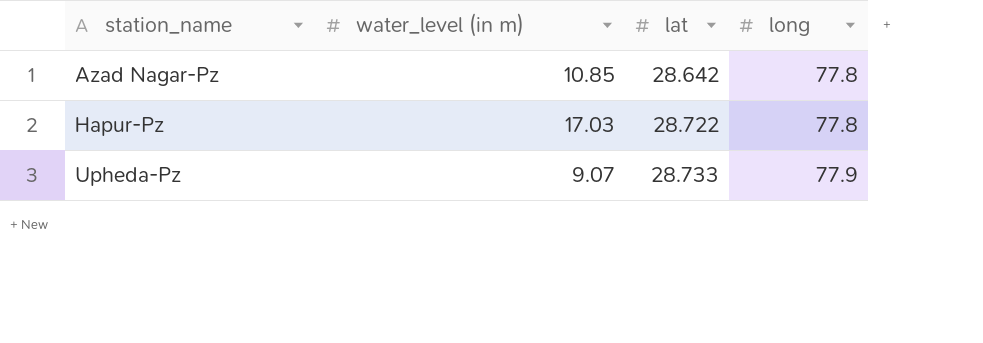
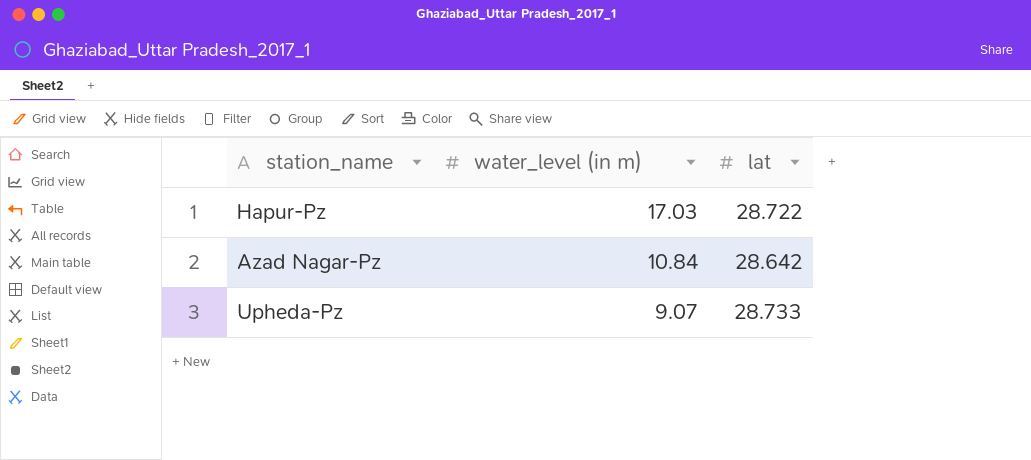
row order: station_name ascending -> water_level (in m) descending
column long | position: 4 -> none
Azad Nagar-Pz | water_level (in m): 10.85 -> 10.84

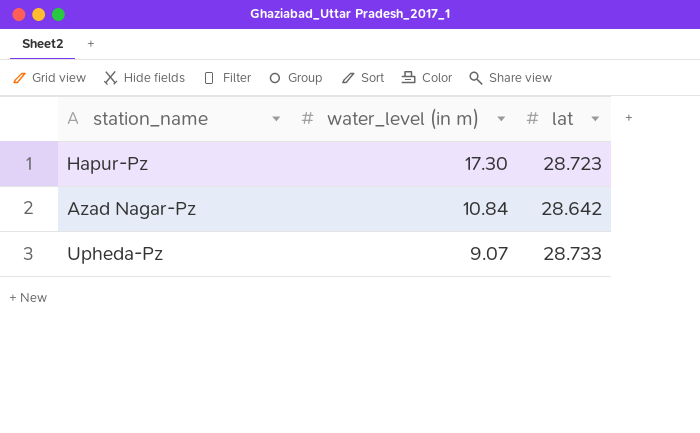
Hapur-Pz | water_level (in m): 17.03 -> 17.30
Hapur-Pz | lat: 28.722 -> 28.723

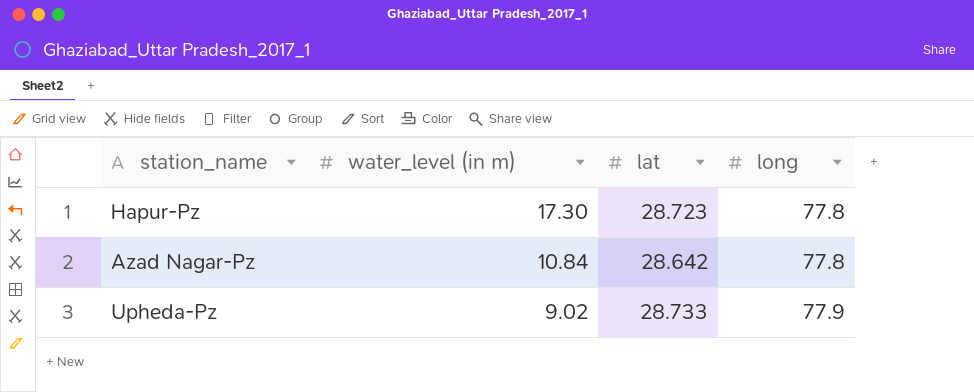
column long | position: none -> 4
Upheda-Pz | water_level (in m): 9.07 -> 9.02

